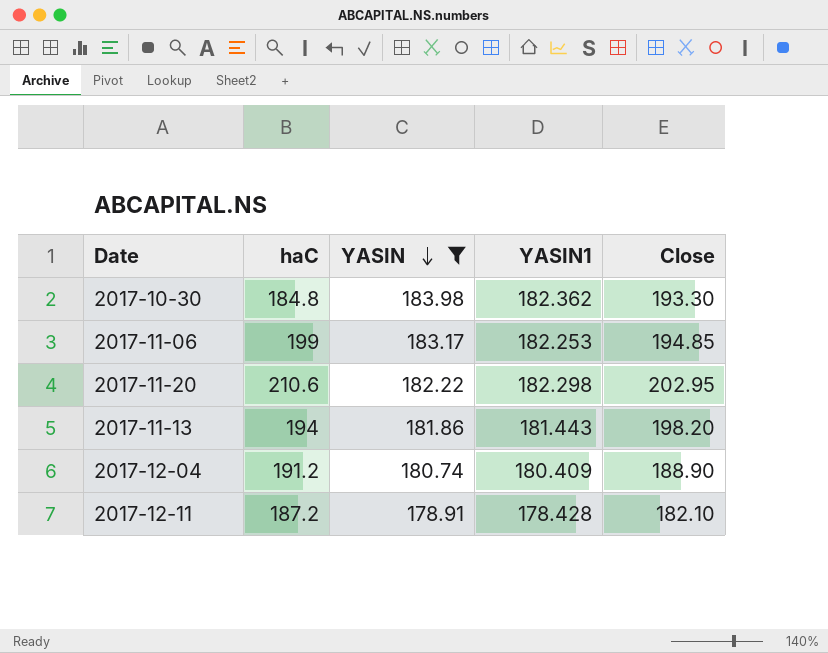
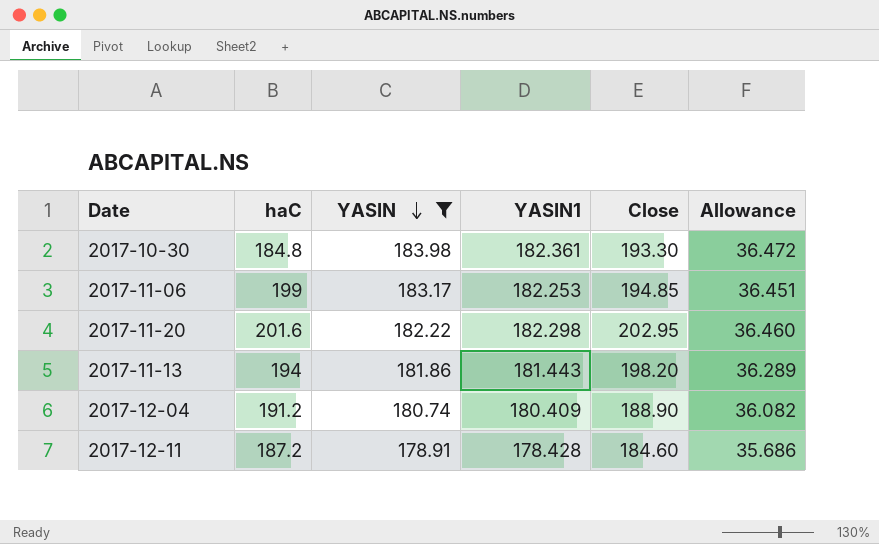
column Allowance | formula: none -> [YASIN1] * 0.2
2017-10-30 | YASIN1: 182.362 -> 182.361
2017-11-20 | haC: 210.6 -> 201.6
2017-12-11 | Close: 182.10 -> 184.60

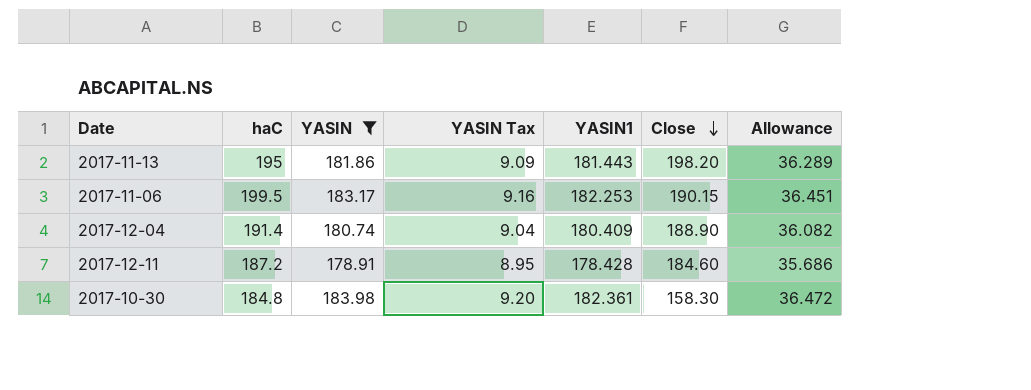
row order: YASIN descending -> Close descending
column YASIN Tax | formula: none -> [YASIN] * 0.05
row 2017-11-20: 201.6 | 182.22 | 182.298 | 202.95 | 36.460 -> none
2017-11-13 | haC: 194 -> 195
2017-11-06 | haC: 199 -> 199.5
2017-11-06 | Close: 194.85 -> 190.15
2017-12-04 | haC: 191.2 -> 191.4
2017-10-30 | Close: 193.30 -> 158.30

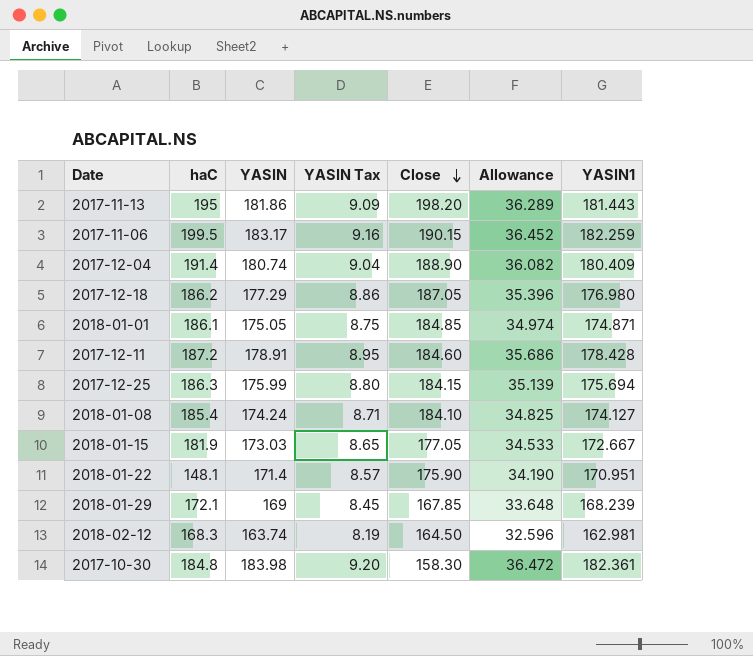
filter: YASIN >= 178.91 -> none
column YASIN1 | position: 5 -> 7
2017-11-06 | Allowance: 36.451 -> 36.452
2017-11-06 | YASIN1: 182.253 -> 182.259

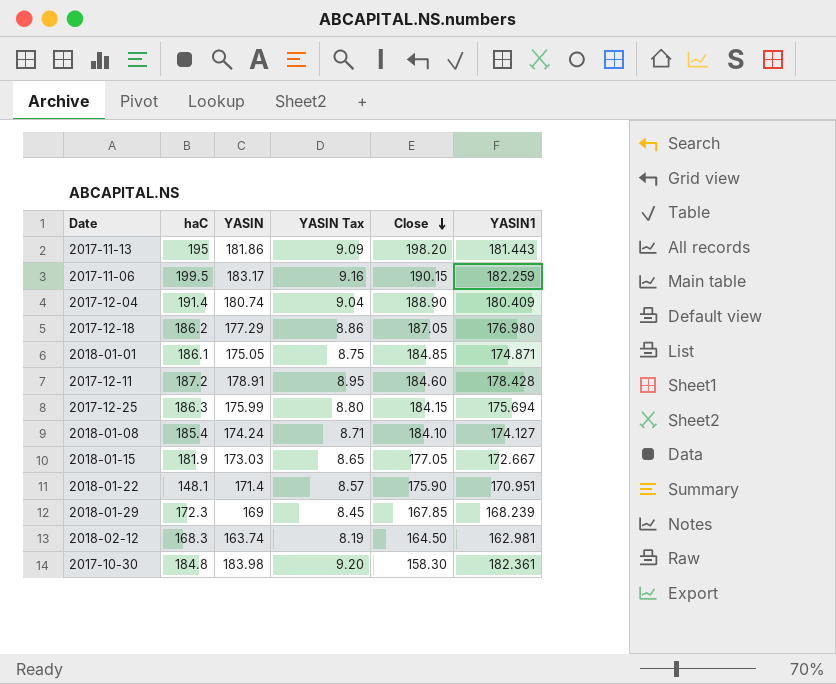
column Allowance | formula: [YASIN1] * 0.2 -> none
2018-01-29 | haC: 172.1 -> 172.3

